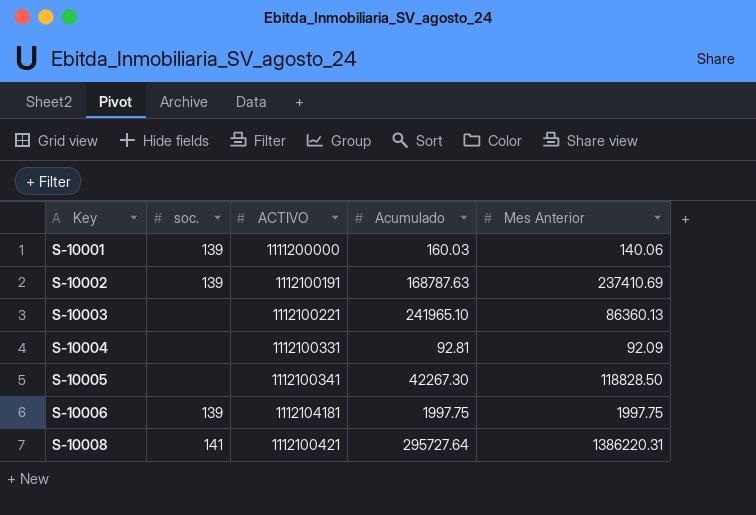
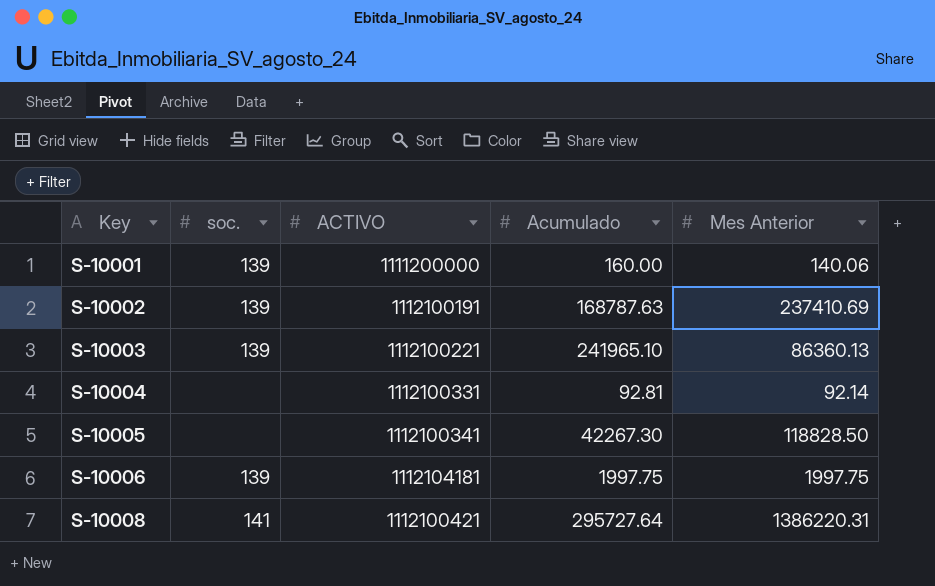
S-10001 | Acumulado: 160.03 -> 160.00
S-10003 | soc.: none -> 139
S-10004 | Mes Anterior: 92.09 -> 92.14

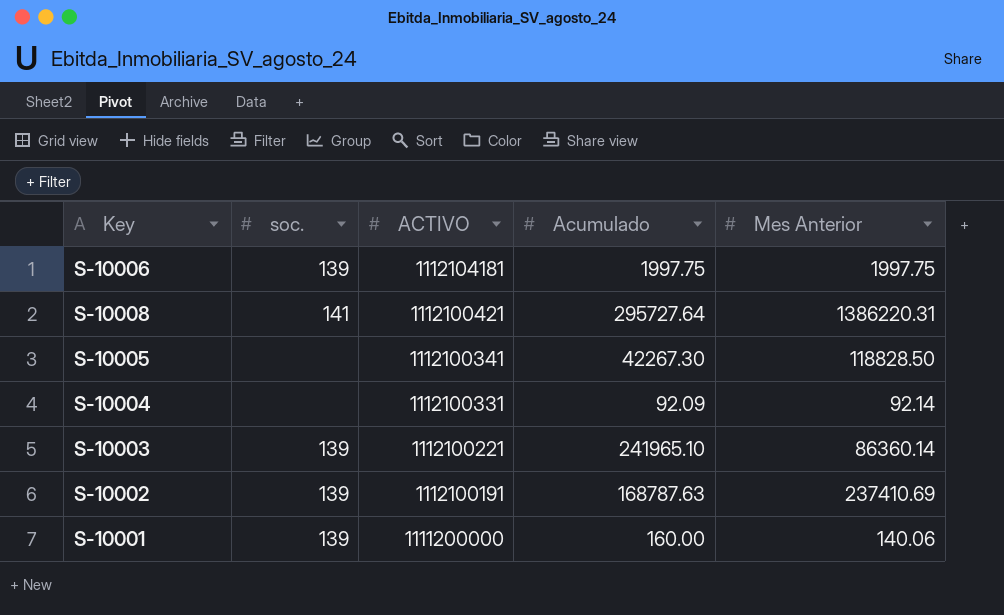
row order: Key ascending -> ACTIVO descending
S-10004 | Acumulado: 92.81 -> 92.09
S-10003 | Mes Anterior: 86360.13 -> 86360.14

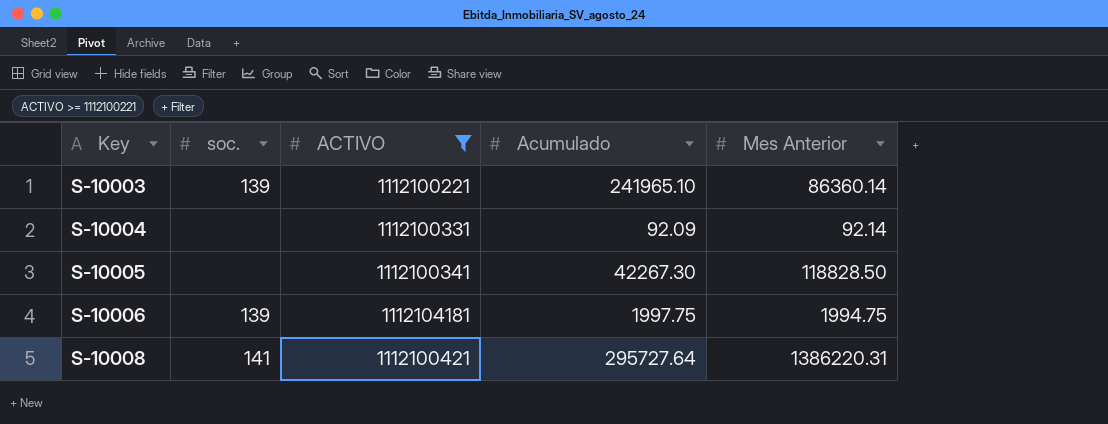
filter: none -> ACTIVO >= 1112100221
row order: ACTIVO descending -> Key ascending
S-10006 | Mes Anterior: 1997.75 -> 1994.75

